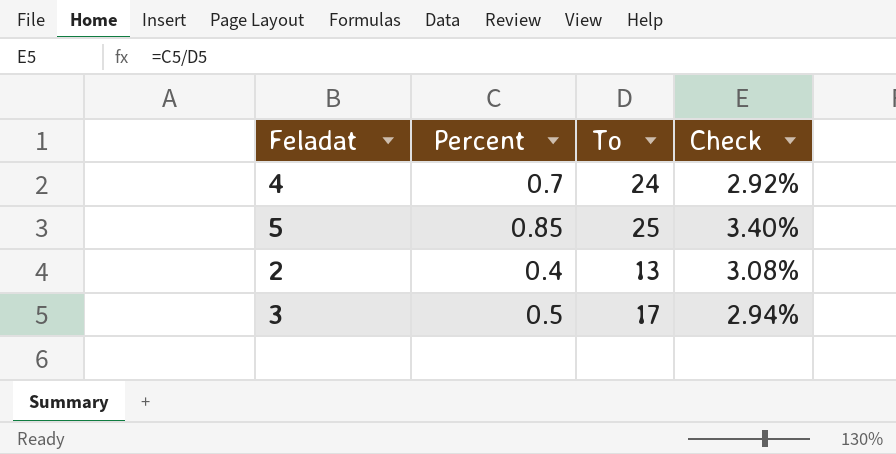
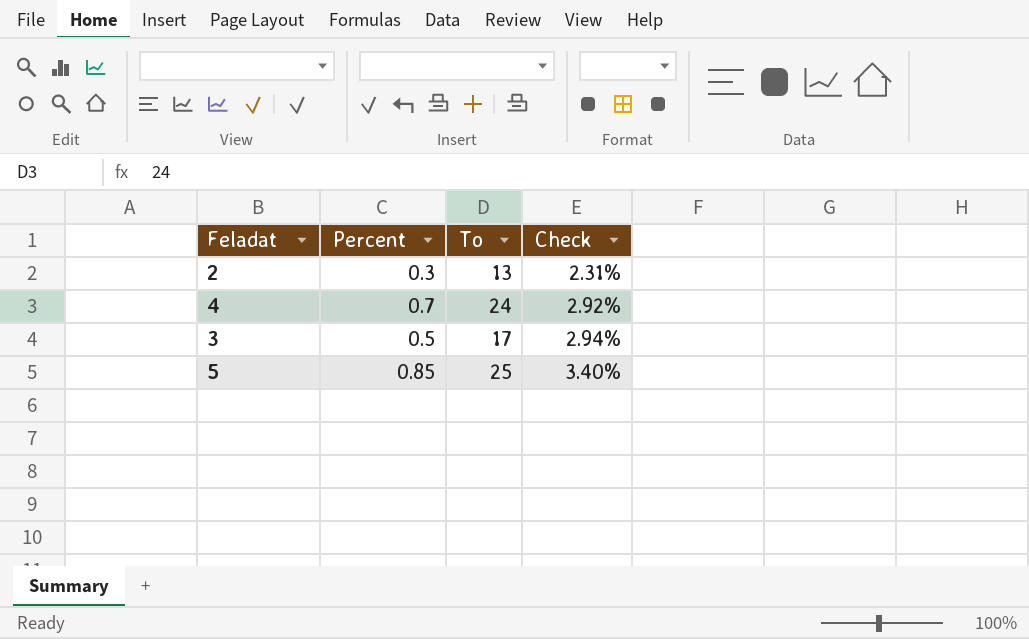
row order: none -> Check ascending
2 | Percent: 0.4 -> 0.3
2 | Check: 3.08% -> 2.31%

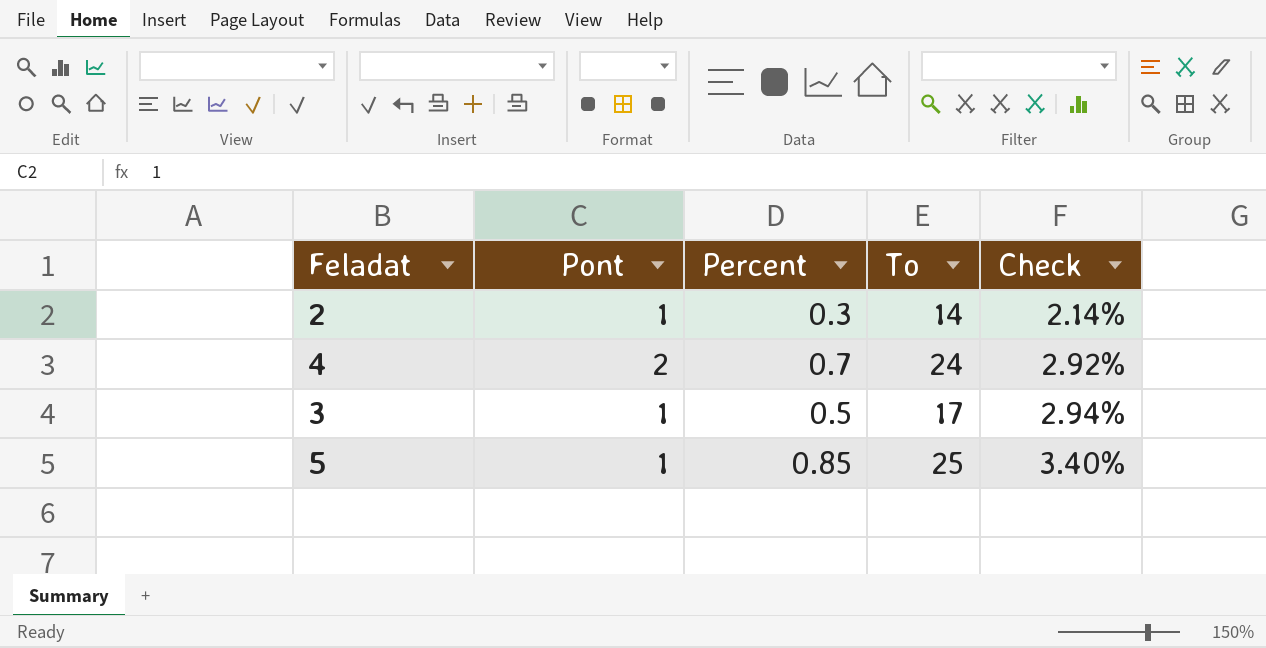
column Pont | position: none -> 2
2 | To: 13 -> 14
2 | Check: 2.31% -> 2.14%

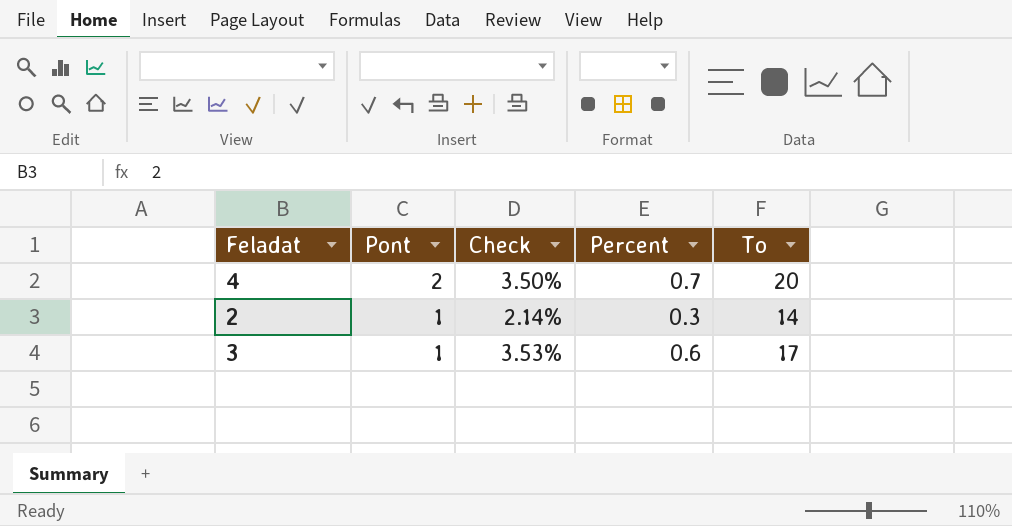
row order: Check ascending -> Pont descending
column Check | position: 5 -> 3
row 5: 1 | 0.85 | 25 | 3.40% -> none
4 | Check: 2.92% -> 3.50%
4 | To: 24 -> 20
3 | Check: 2.94% -> 3.53%
3 | Percent: 0.5 -> 0.6

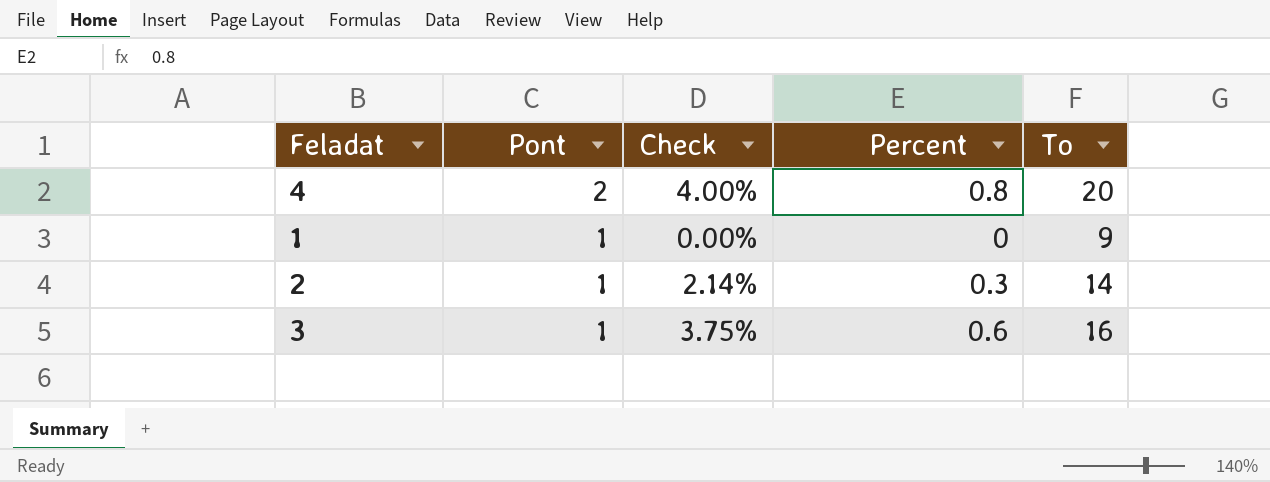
4 | Check: 3.50% -> 4.00%
4 | Percent: 0.7 -> 0.8
row 1: none -> 1 | 0.00% | 0 | 9
3 | Check: 3.53% -> 3.75%
3 | To: 17 -> 16

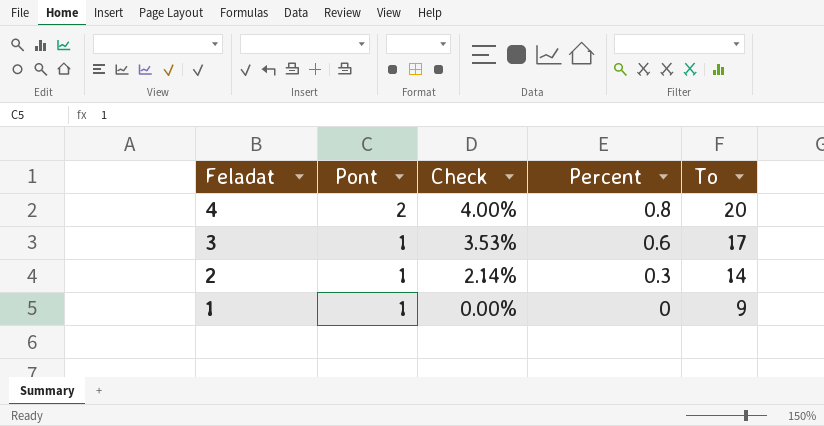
row order: Pont descending -> Feladat descending
3 | Check: 3.75% -> 3.53%
3 | To: 16 -> 17

